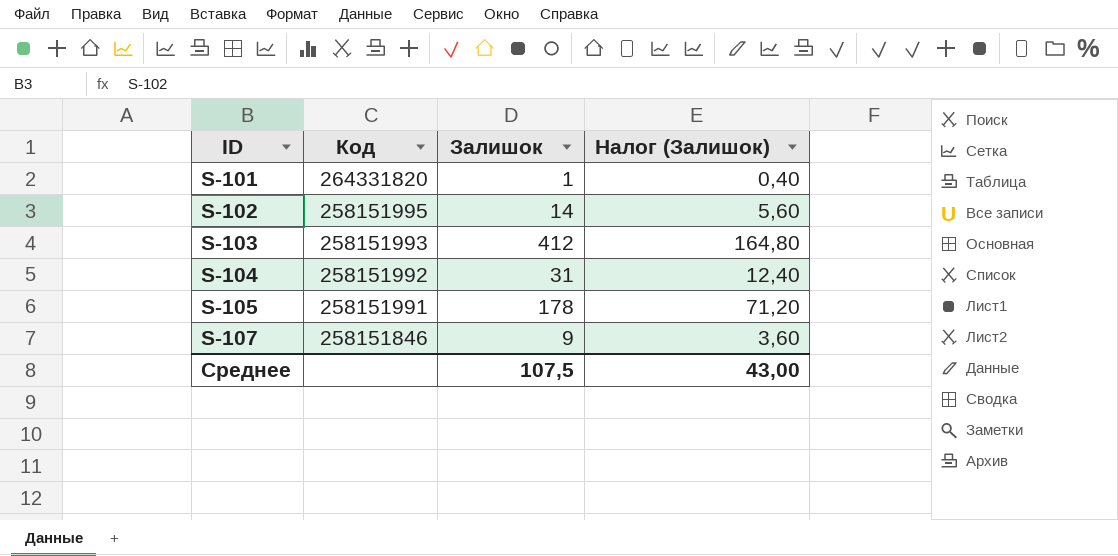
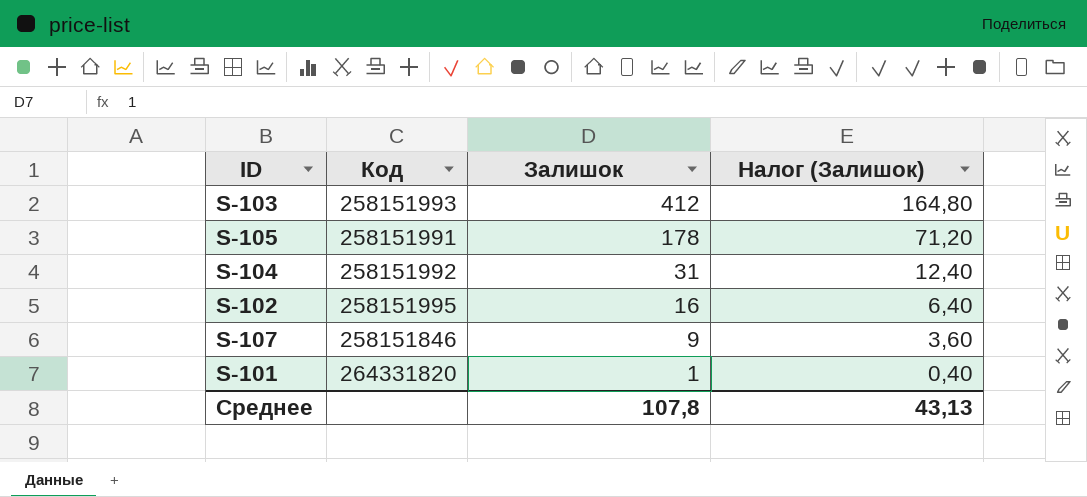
row order: ID ascending -> Залишок descending
S-102 | Залишок: 14 -> 16
S-102 | Налог (Залишок): 5,60 -> 6,40
Среднее | Залишок: 107,5 -> 107,8
Среднее | Налог (Залишок): 43,00 -> 43,13

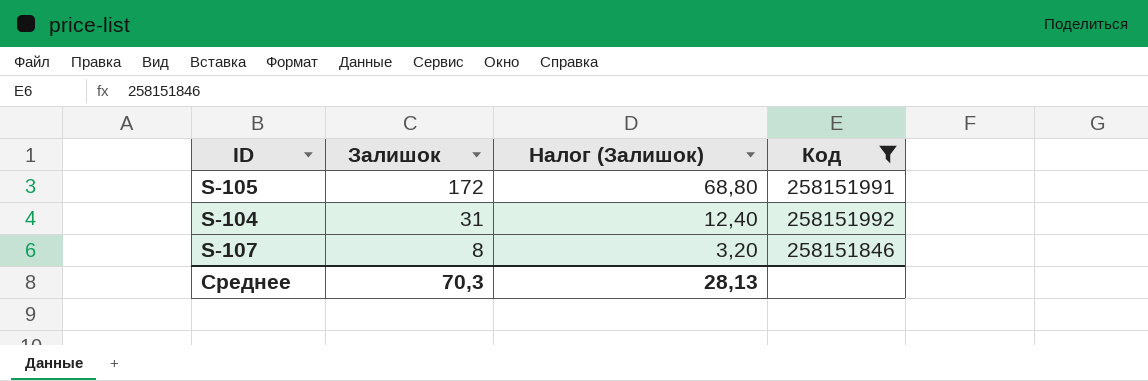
filter: none -> Код <= 258151992
column Код | position: 2 -> 4
S-105 | Залишок: 178 -> 172
S-105 | Налог (Залишок): 71,20 -> 68,80
S-107 | Залишок: 9 -> 8
S-107 | Налог (Залишок): 3,60 -> 3,20
Среднее | Залишок: 107,8 -> 70,3
Среднее | Налог (Залишок): 43,13 -> 28,13

